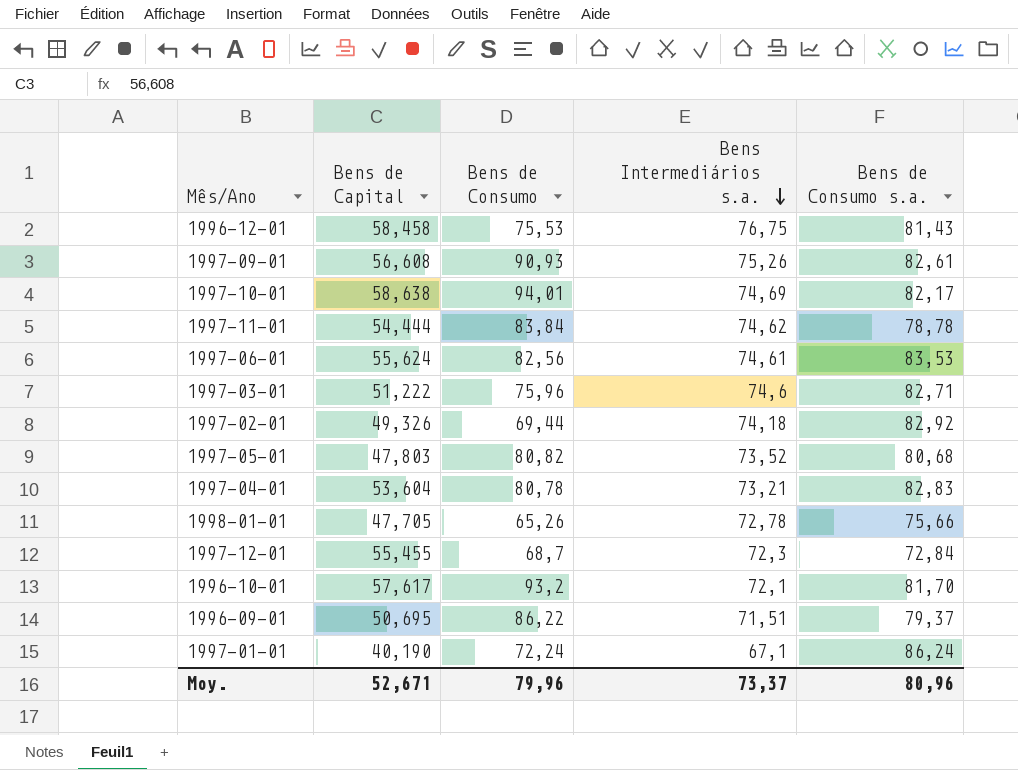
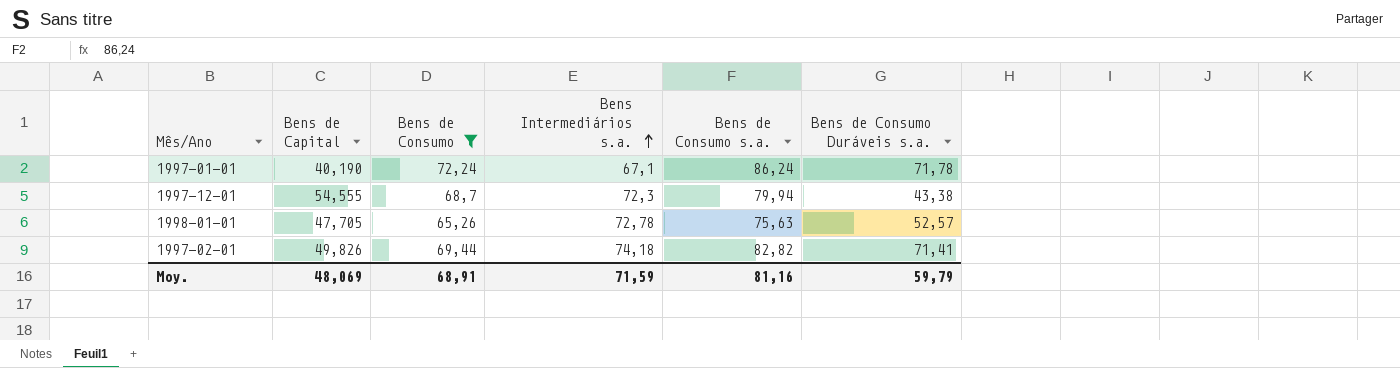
filter: none -> Bens de Consumo <= 72,24
row order: Bens Intermediários s.a. descending -> Bens Intermediários s.a. ascending
column Bens de Consumo Duráveis s.a. | position: none -> 6
1997-12-01 | Bens de Capital: 55,455 -> 54,555
1997-12-01 | Bens de Consumo s.a.: 72,84 -> 79,94
1998-01-01 | Bens de Consumo s.a.: 75,66 -> 75,63
1997-02-01 | Bens de Capital: 49,326 -> 49,826
1997-02-01 | Bens de Consumo s.a.: 82,92 -> 82,82
Moy. | Bens de Capital: 52,671 -> 48,069
Moy. | Bens de Consumo: 79,96 -> 68,91
Moy. | Bens Intermediários s.a.: 73,37 -> 71,59
Moy. | Bens de Consumo s.a.: 80,96 -> 81,16

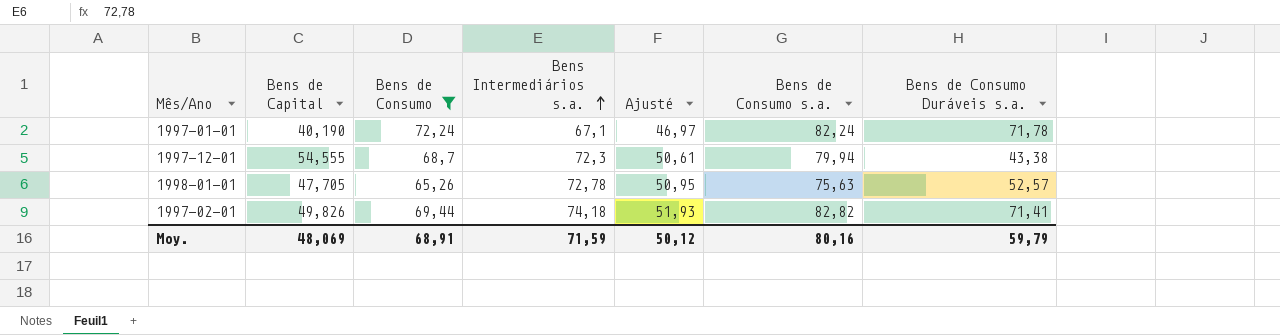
column Ajusté | formula: none -> [Bens Intermediários s.a.] * 0,7
1997-01-01 | Bens de Consumo s.a.: 86,24 -> 82,24
Moy. | Bens de Consumo s.a.: 81,16 -> 80,16

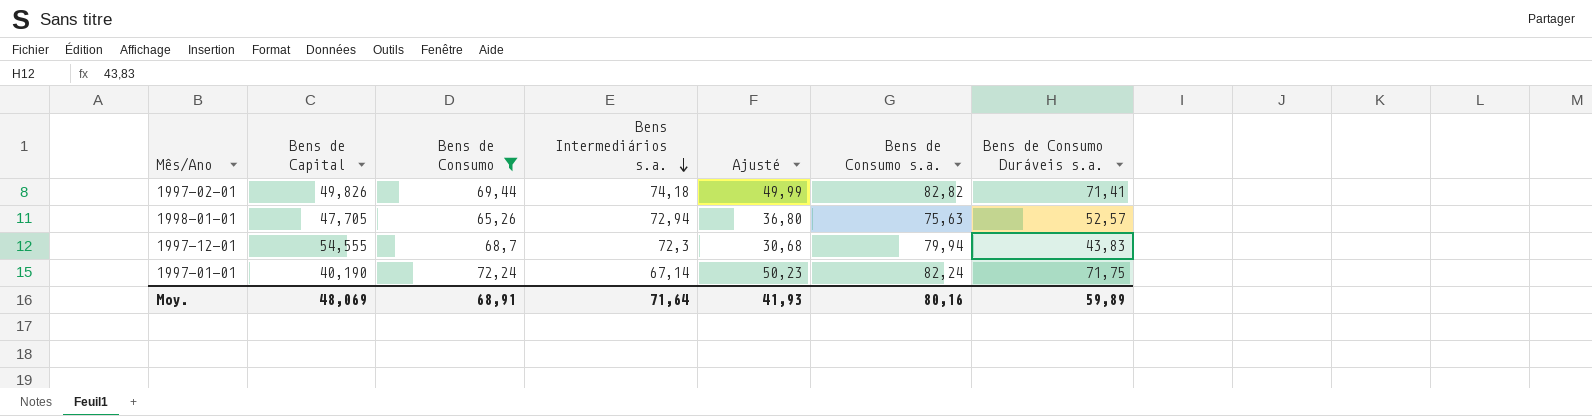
row order: Bens Intermediários s.a. ascending -> Bens Intermediários s.a. descending
column Ajusté | formula: [Bens Intermediários s.a.] * 0,7 -> [Bens de Consumo Duráveis s.a.] * 0,7
1998-01-01 | Bens Intermediários s.a.: 72,78 -> 72,94
1997-12-01 | Bens de Consumo Duráveis s.a.: 43,38 -> 43,83
1997-01-01 | Bens Intermediários s.a.: 67,1 -> 67,14
1997-01-01 | Bens de Consumo Duráveis s.a.: 71,78 -> 71,75
Moy. | Bens Intermediários s.a.: 71,59 -> 71,64
Moy. | Ajusté: 50,12 -> 41,93
Moy. | Bens de Consumo Duráveis s.a.: 59,79 -> 59,89

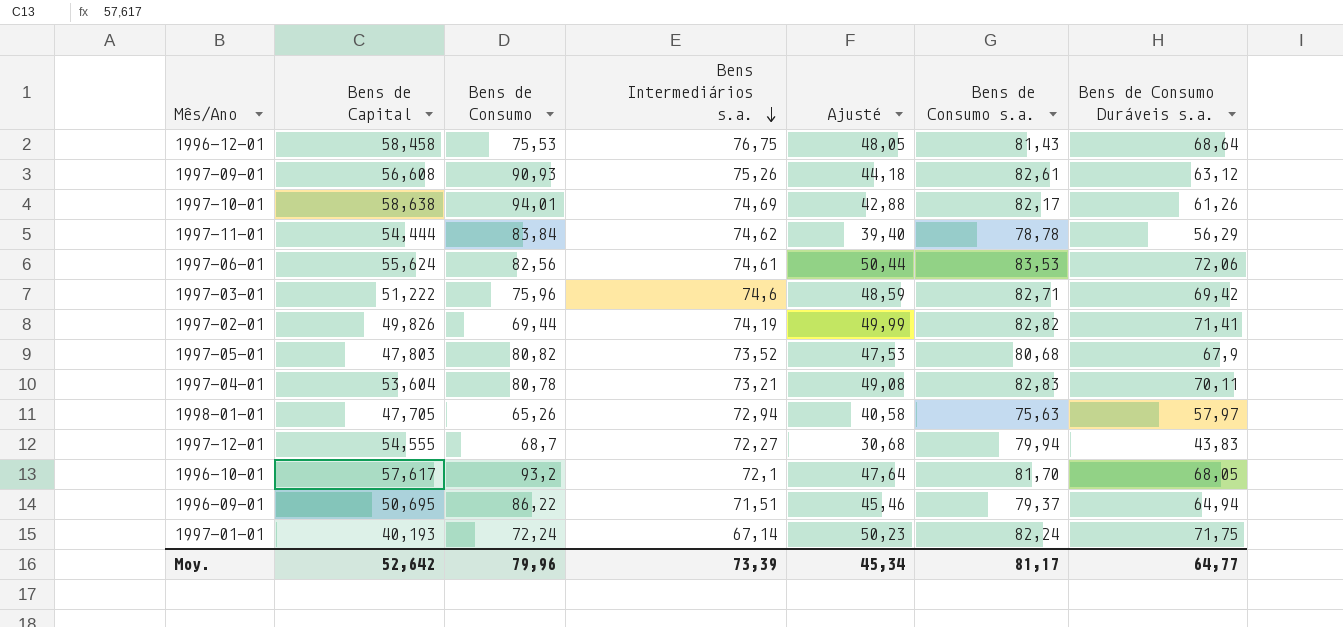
filter: Bens de Consumo <= 72,24 -> none
1997-02-01 | Bens Intermediários s.a.: 74,18 -> 74,19
1998-01-01 | Ajusté: 36,80 -> 40,58
1998-01-01 | Bens de Consumo Duráveis s.a.: 52,57 -> 57,97
1997-12-01 | Bens Intermediários s.a.: 72,3 -> 72,27
1997-01-01 | Bens de Capital: 40,190 -> 40,193
Moy. | Bens de Capital: 48,069 -> 52,642
Moy. | Bens de Consumo: 68,91 -> 79,96
Moy. | Bens Intermediários s.a.: 71,64 -> 73,39
Moy. | Ajusté: 41,93 -> 45,34
Moy. | Bens de Consumo s.a.: 80,16 -> 81,17
Moy. | Bens de Consumo Duráveis s.a.: 59,89 -> 64,77

